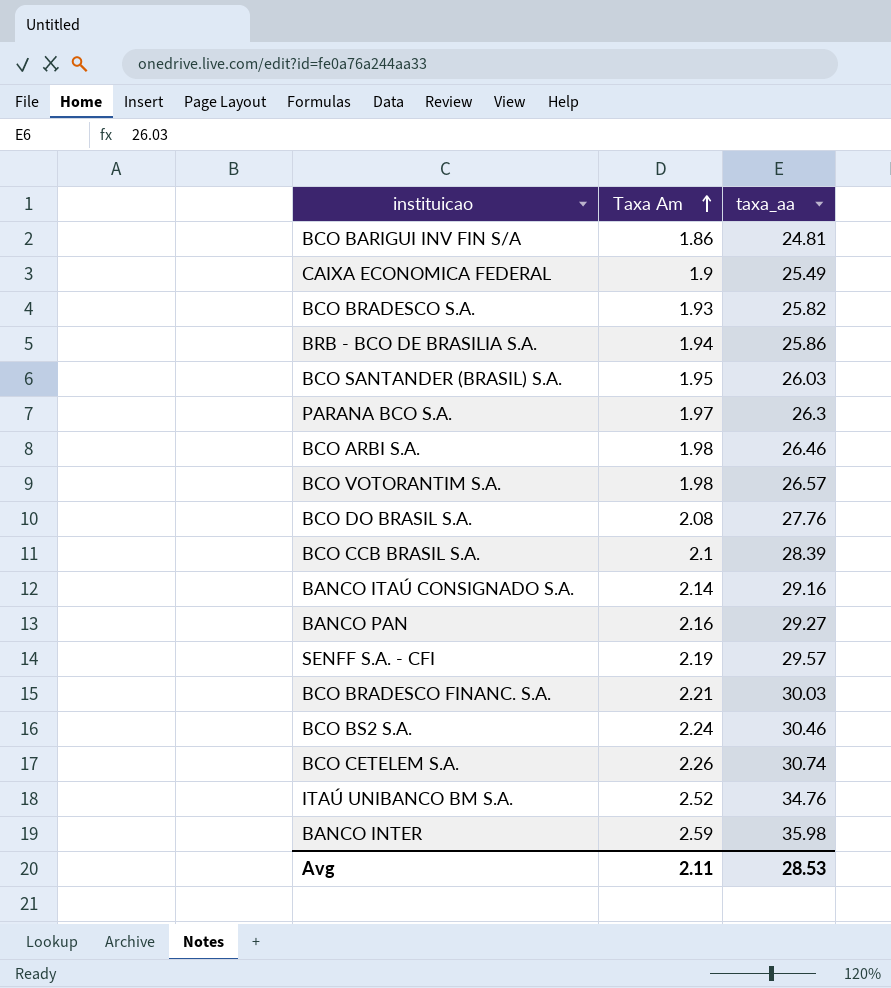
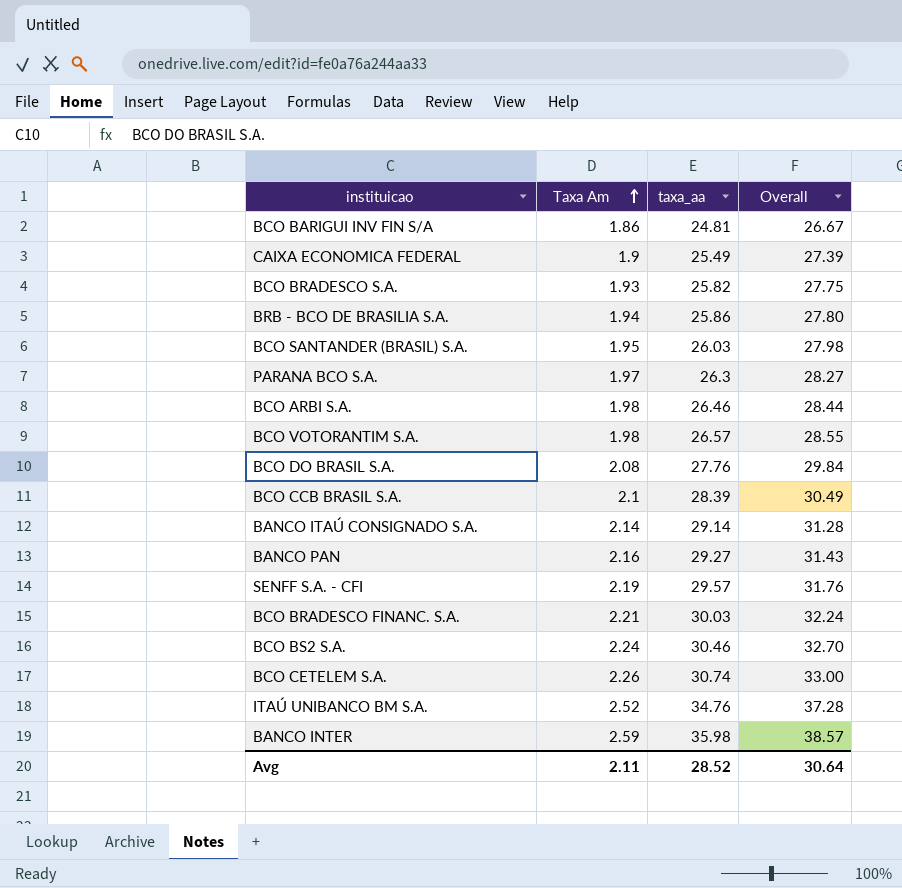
column Overall | formula: none -> [Taxa Am] + [taxa_aa]
BANCO ITAÚ CONSIGNADO S.A. | taxa_aa: 29.16 -> 29.14
Avg | taxa_aa: 28.53 -> 28.52

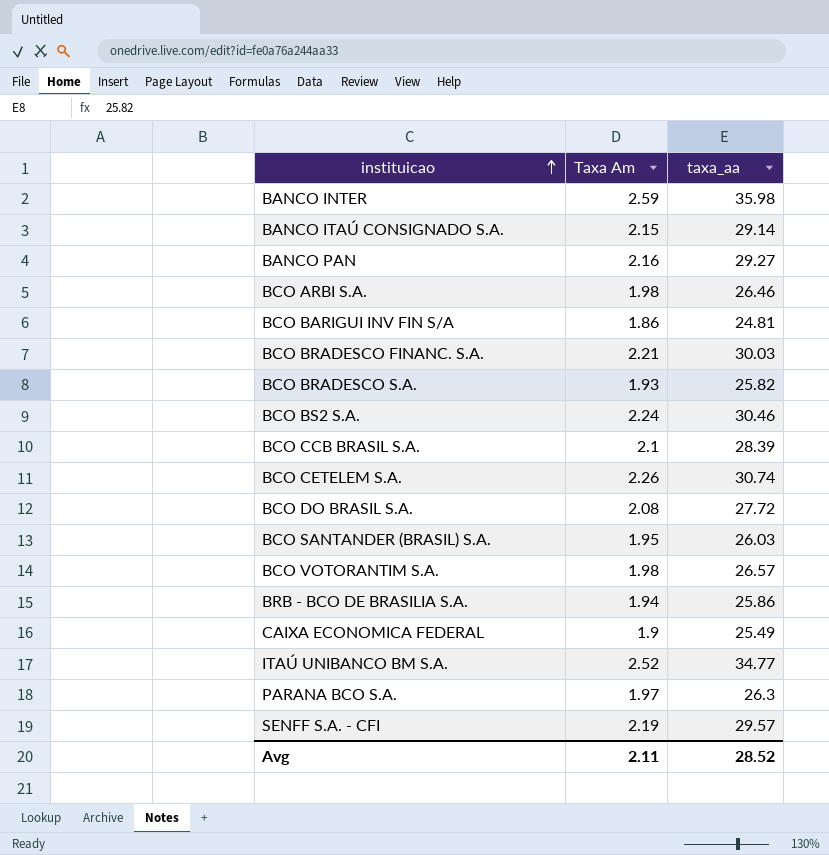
row order: Taxa Am ascending -> instituicao ascending
column Overall | formula: [Taxa Am] + [taxa_aa] -> none
BANCO ITAÚ CONSIGNADO S.A. | Taxa Am: 2.14 -> 2.15
BCO DO BRASIL S.A. | taxa_aa: 27.76 -> 27.72
ITAÚ UNIBANCO BM S.A. | taxa_aa: 34.76 -> 34.77

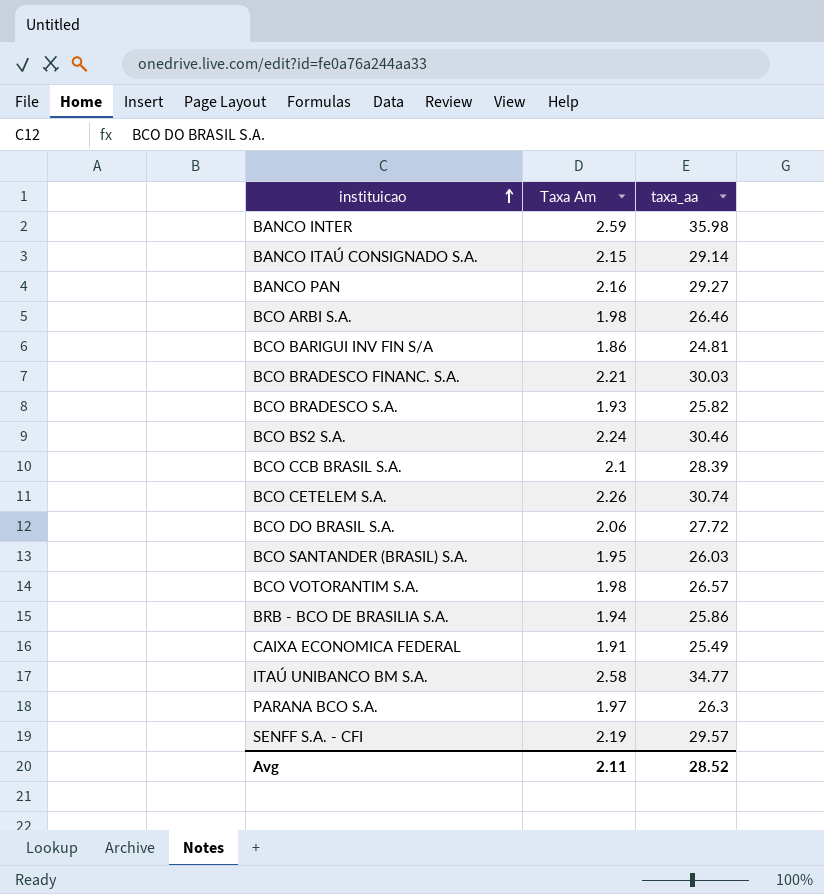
BCO DO BRASIL S.A. | Taxa Am: 2.08 -> 2.06
CAIXA ECONOMICA FEDERAL | Taxa Am: 1.9 -> 1.91
ITAÚ UNIBANCO BM S.A. | Taxa Am: 2.52 -> 2.58

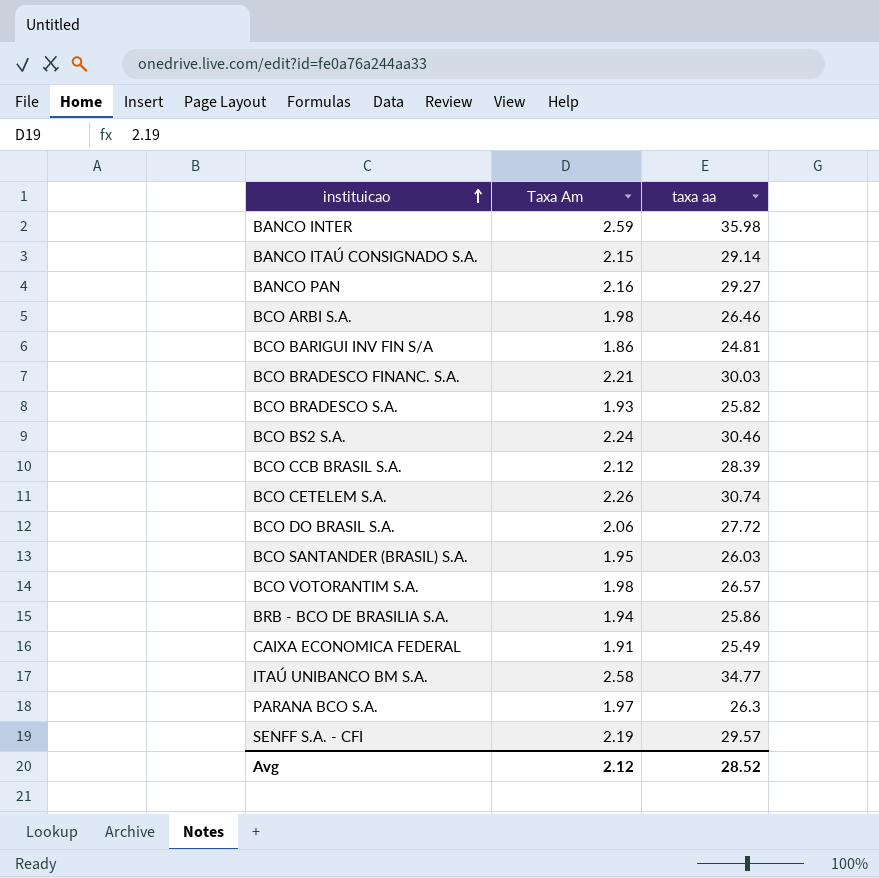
column name: taxa_aa -> taxa aa
BCO CCB BRASIL S.A. | Taxa Am: 2.1 -> 2.12
Avg | Taxa Am: 2.11 -> 2.12

